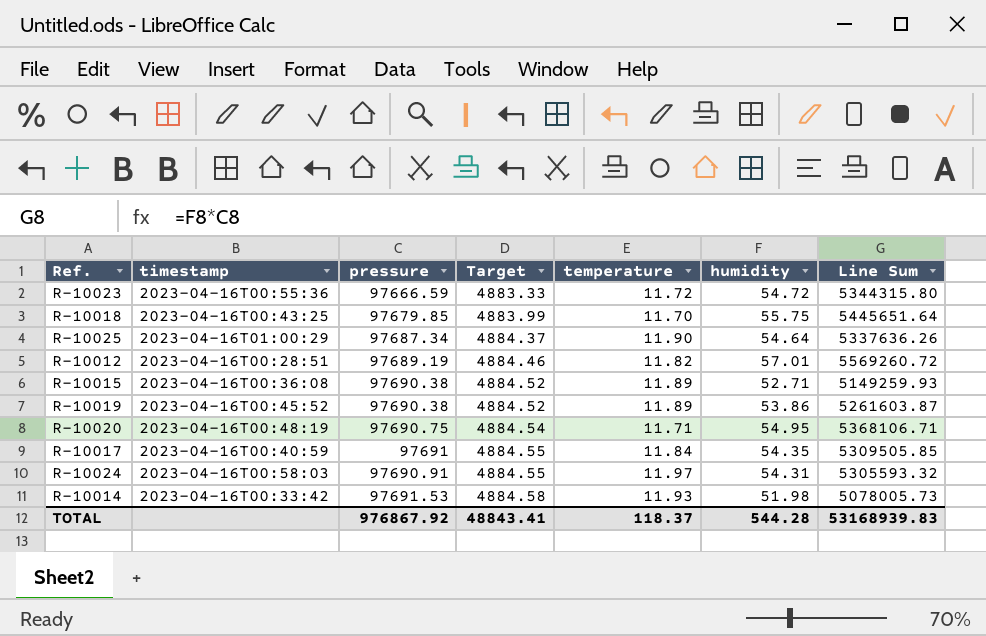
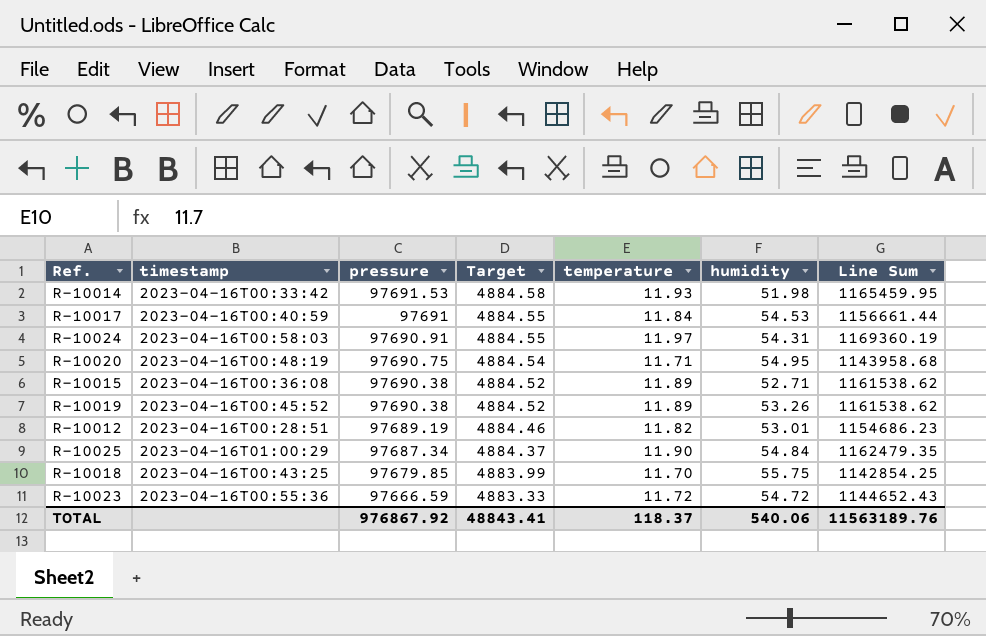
row order: Target ascending -> pressure descending
column Line Sum | formula: [pressure] * [humidity] -> [pressure] * [temperature]
R-10017 | humidity: 54.35 -> 54.53
R-10019 | humidity: 53.86 -> 53.26
R-10012 | humidity: 57.01 -> 53.01
R-10025 | humidity: 54.64 -> 54.84
TOTAL | humidity: 544.28 -> 540.06
TOTAL | Line Sum: 53168939.83 -> 11563189.76

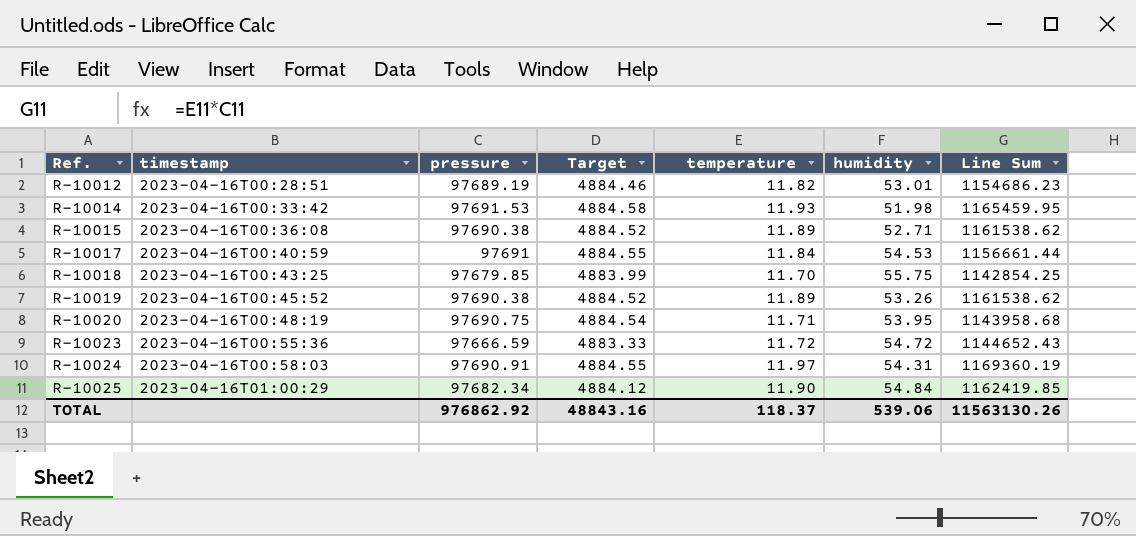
row order: pressure descending -> Ref. ascending
R-10020 | humidity: 54.95 -> 53.95
R-10025 | pressure: 97687.34 -> 97682.34
R-10025 | Target: 4884.37 -> 4884.12
R-10025 | Line Sum: 1162479.35 -> 1162419.85
TOTAL | pressure: 976867.92 -> 976862.92
TOTAL | Target: 48843.41 -> 48843.16
TOTAL | humidity: 540.06 -> 539.06
TOTAL | Line Sum: 11563189.76 -> 11563130.26

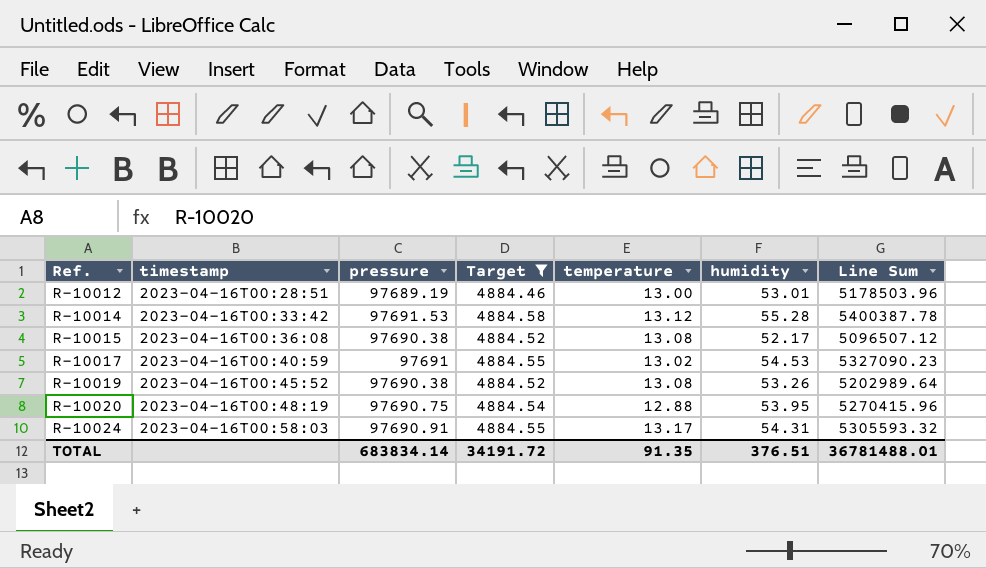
filter: none -> Target >= 4884.46
column Line Sum | formula: [pressure] * [temperature] -> [pressure] * [humidity]
R-10012 | temperature: 11.82 -> 13.00
R-10014 | temperature: 11.93 -> 13.12
R-10014 | humidity: 51.98 -> 55.28
R-10015 | temperature: 11.89 -> 13.08
R-10015 | humidity: 52.71 -> 52.17
R-10017 | temperature: 11.84 -> 13.02
R-10019 | temperature: 11.89 -> 13.08
R-10020 | temperature: 11.71 -> 12.88
R-10024 | temperature: 11.97 -> 13.17
TOTAL | pressure: 976862.92 -> 683834.14
TOTAL | Target: 48843.16 -> 34191.72
TOTAL | temperature: 118.37 -> 91.35
TOTAL | humidity: 539.06 -> 376.51
TOTAL | Line Sum: 11563130.26 -> 36781488.01

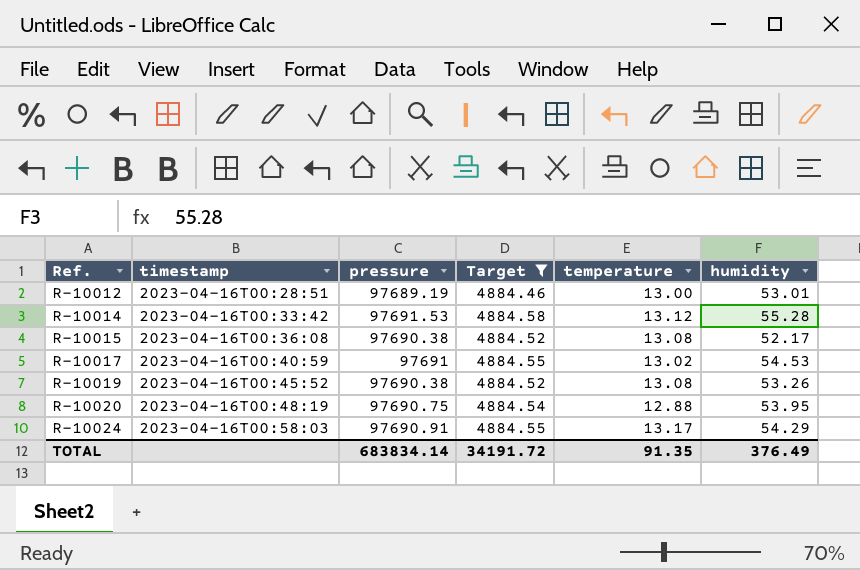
column Line Sum | formula: [pressure] * [humidity] -> none
R-10024 | humidity: 54.31 -> 54.29
TOTAL | humidity: 376.51 -> 376.49

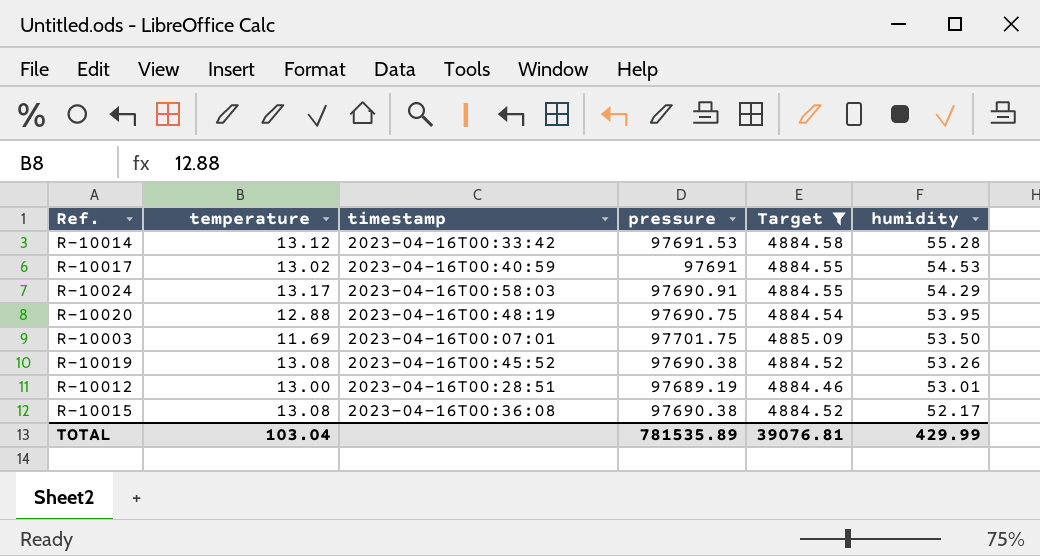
row order: Ref. ascending -> humidity descending
column temperature | position: 5 -> 2
row R-10003: none -> 11.69 | 2023-04-16T00:07:01 | 97701.75 | 4885.09 | 53.50
TOTAL | temperature: 91.35 -> 103.04
TOTAL | pressure: 683834.14 -> 781535.89
TOTAL | Target: 34191.72 -> 39076.81
TOTAL | humidity: 376.49 -> 429.99

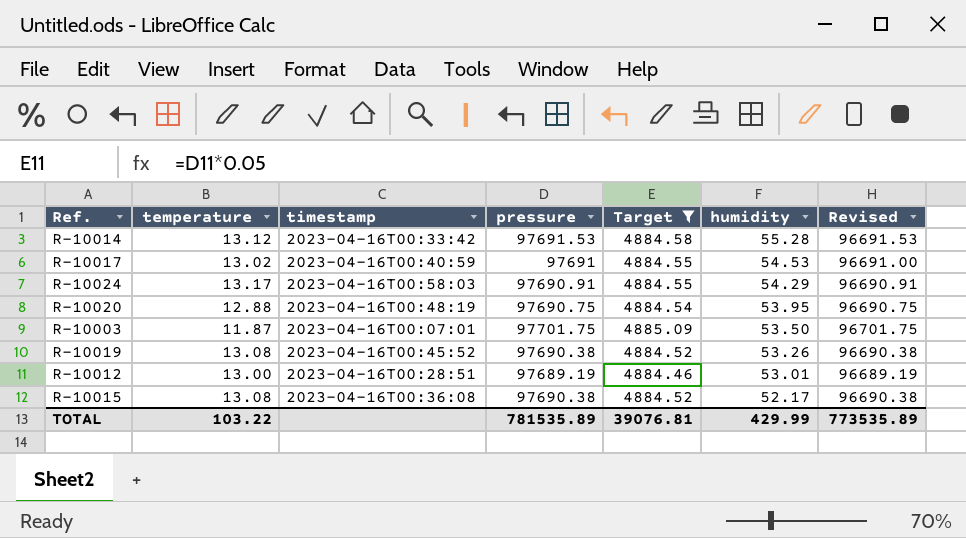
column Revised | formula: none -> [pressure] - 1000
R-10003 | temperature: 11.69 -> 11.87
TOTAL | temperature: 103.04 -> 103.22

